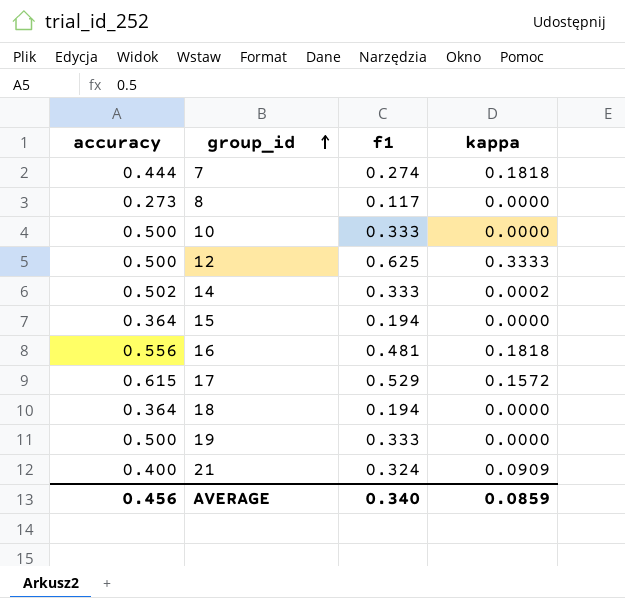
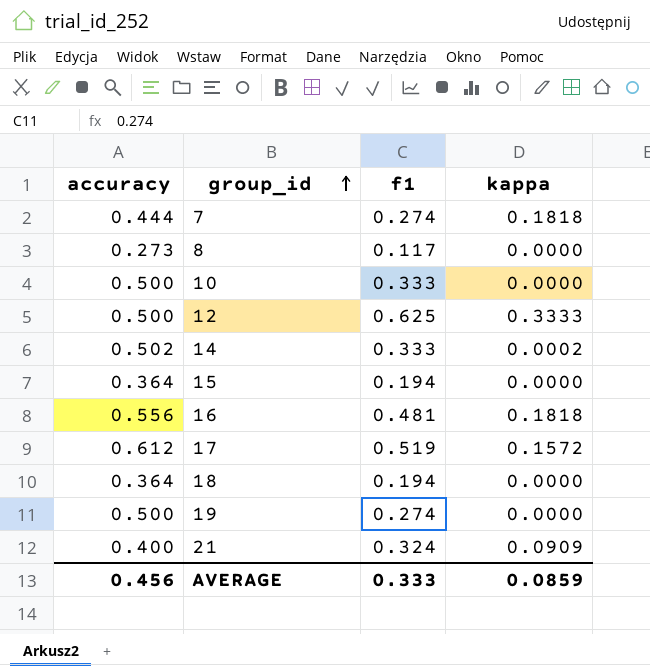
17 | accuracy: 0.615 -> 0.612
17 | f1: 0.529 -> 0.519
19 | f1: 0.333 -> 0.274
AVERAGE | f1: 0.340 -> 0.333

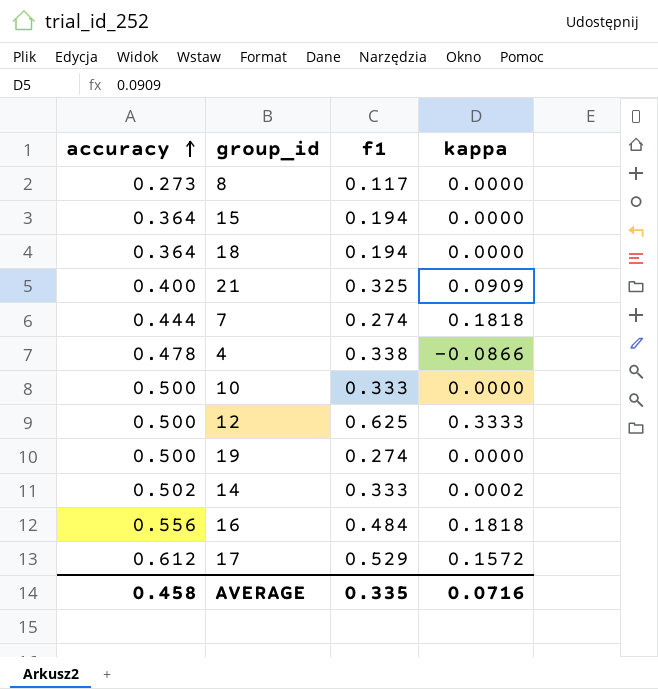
row order: group_id ascending -> accuracy ascending
21 | f1: 0.324 -> 0.325
row 4: none -> 0.478 | 0.338 | -0.0866
16 | f1: 0.481 -> 0.484
17 | f1: 0.519 -> 0.529
AVERAGE | accuracy: 0.456 -> 0.458
AVERAGE | f1: 0.333 -> 0.335
AVERAGE | kappa: 0.0859 -> 0.0716

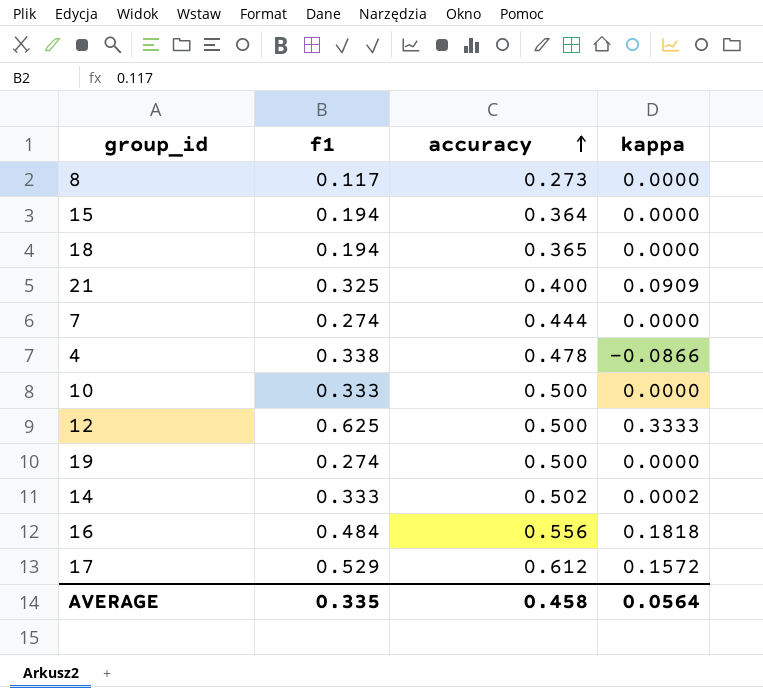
column accuracy | position: 1 -> 3
18 | accuracy: 0.364 -> 0.365
7 | kappa: 0.1818 -> 0.0000
AVERAGE | kappa: 0.0716 -> 0.0564

